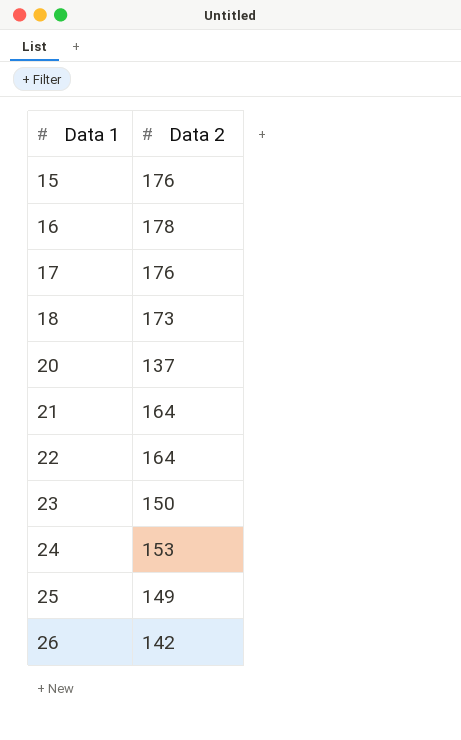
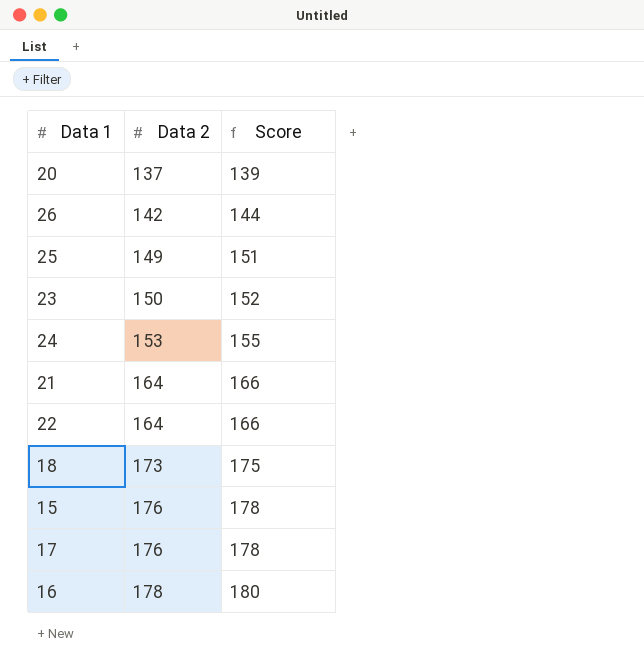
row order: Data 1 ascending -> Data 2 ascending
column Score | formula: none -> [Data 2] + 2

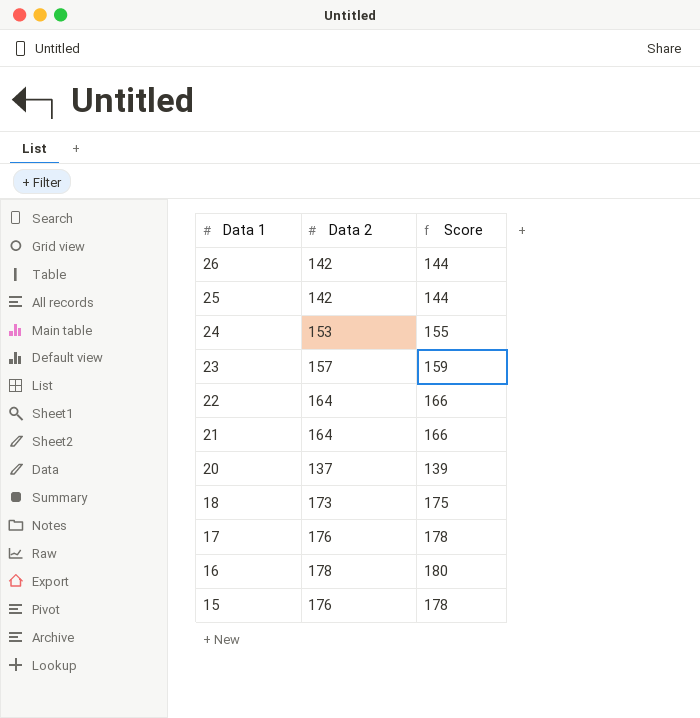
row order: Data 2 ascending -> Data 1 descending
25 | Data 2: 149 -> 142
25 | Score: 151 -> 144
23 | Data 2: 150 -> 157
23 | Score: 152 -> 159

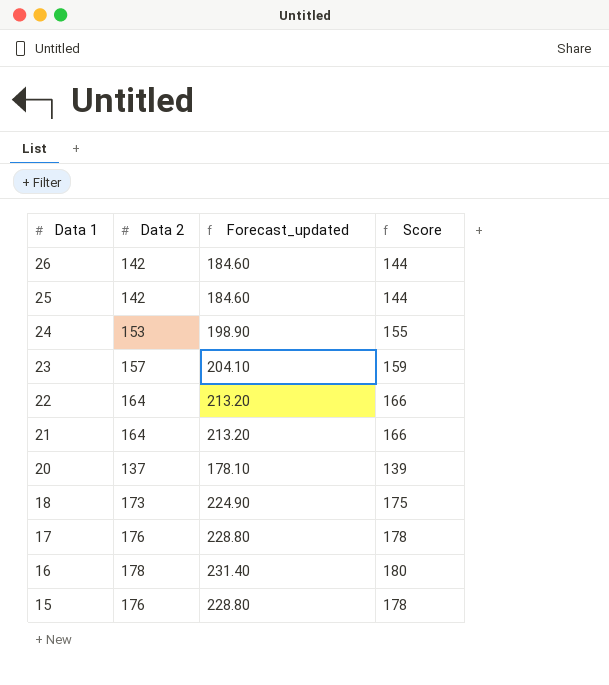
column Forecast_updated | formula: none -> [Data 2] * 1.3

